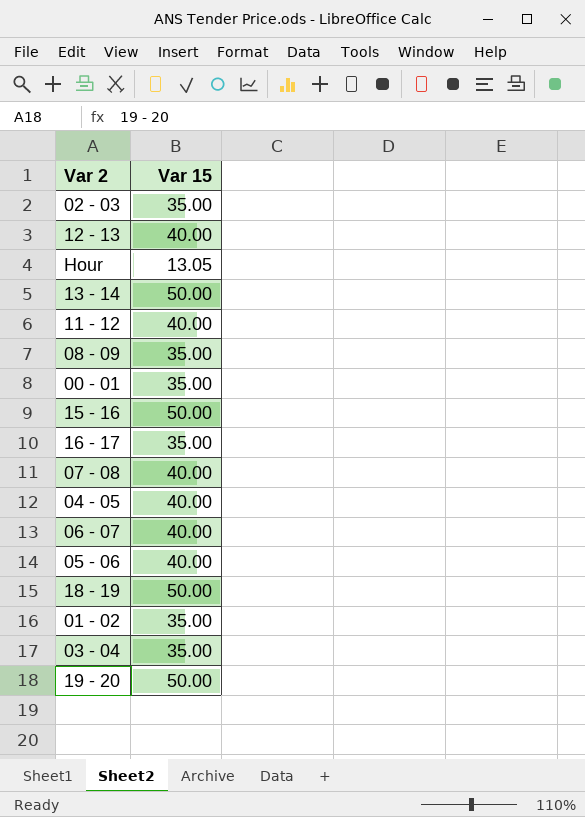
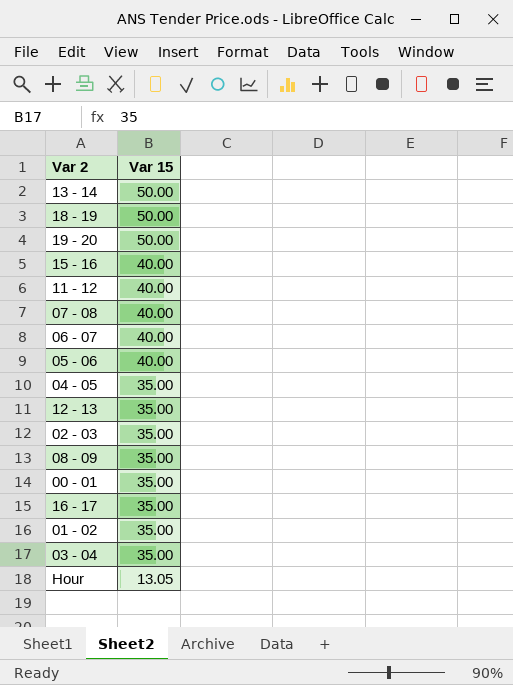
row order: none -> Var 15 descending
15 - 16 | Var 15: 50.00 -> 40.00
04 - 05 | Var 15: 40.00 -> 35.00
12 - 13 | Var 15: 40.00 -> 35.00

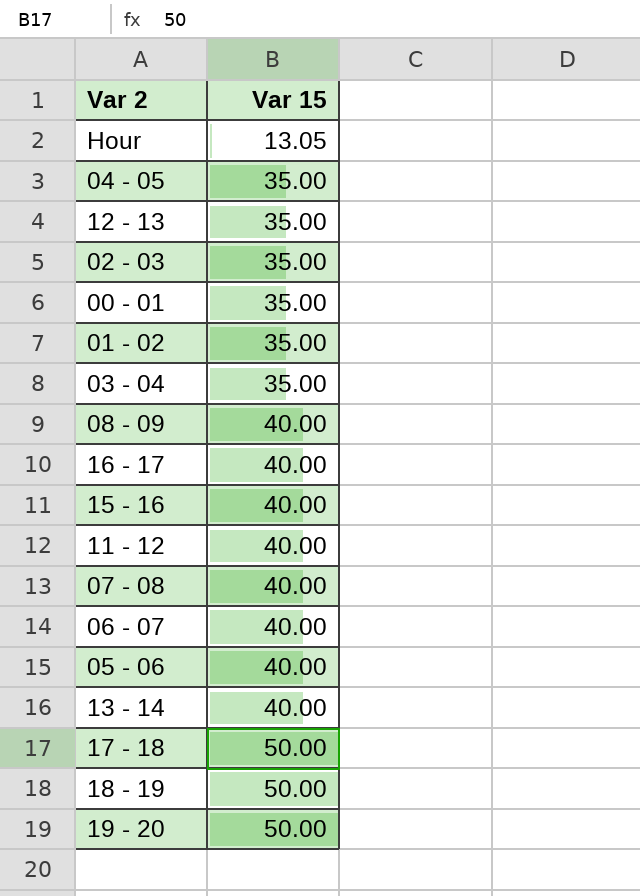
row order: Var 15 descending -> Var 15 ascending
08 - 09 | Var 15: 35.00 -> 40.00
16 - 17 | Var 15: 35.00 -> 40.00
13 - 14 | Var 15: 50.00 -> 40.00
row 17 - 18: none -> 50.00

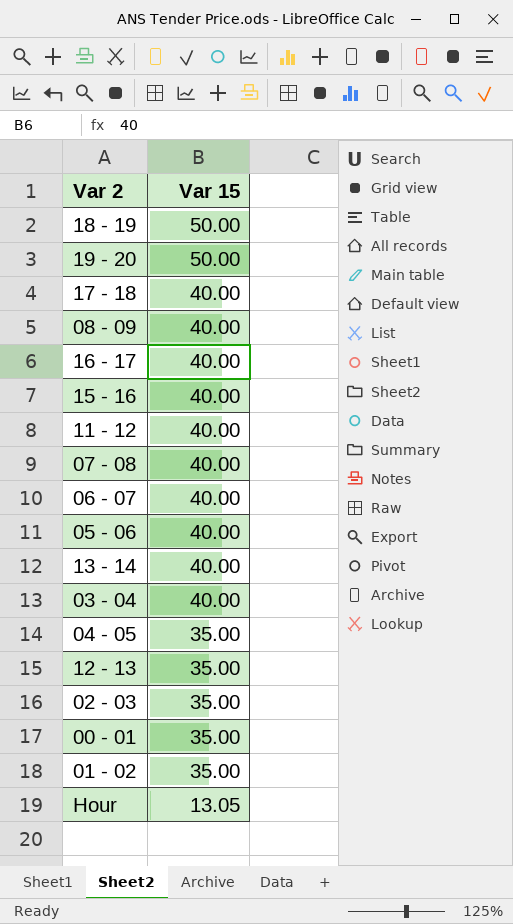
row order: Var 15 ascending -> Var 15 descending
17 - 18 | Var 15: 50.00 -> 40.00
03 - 04 | Var 15: 35.00 -> 40.00

